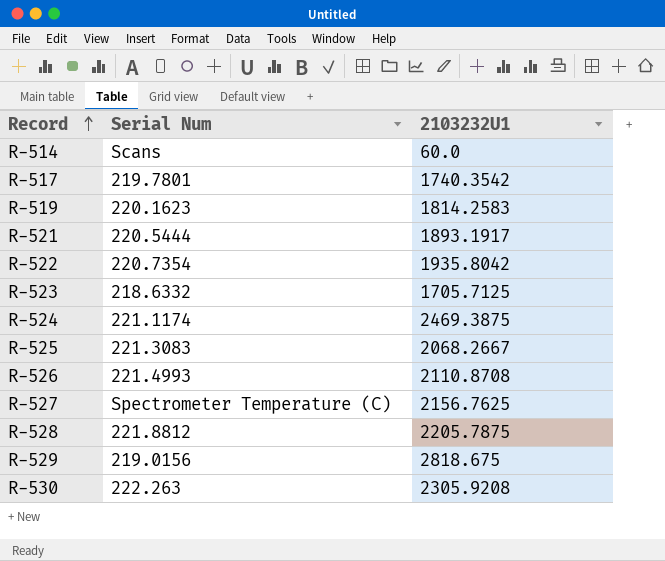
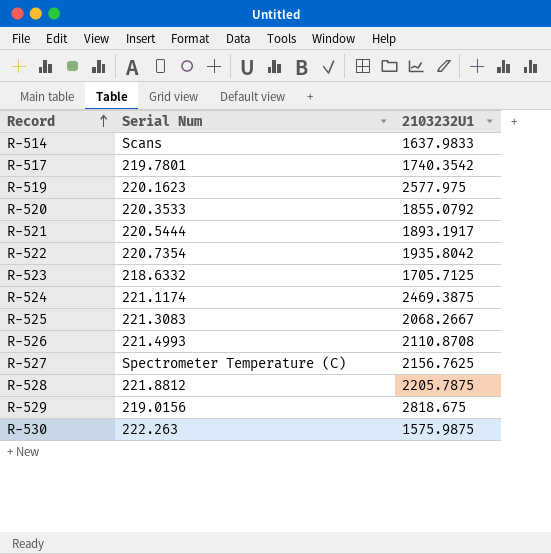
R-514 | 2103232U1: 60.0 -> 1637.9833
R-519 | 2103232U1: 1814.2583 -> 2577.975
row R-520: none -> 220.3533 | 1855.0792
R-530 | 2103232U1: 2305.9208 -> 1575.9875

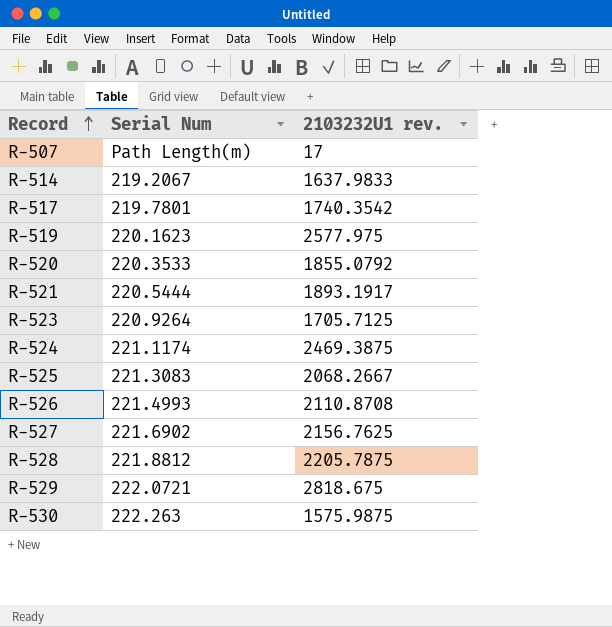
column name: 2103232U1 -> 2103232U1 rev.
row R-522: 220.7354 | 1935.8042 -> none
row R-507: none -> Path Length(m) | 17
R-514 | Serial Num: Scans -> 219.2067
R-523 | Serial Num: 218.6332 -> 220.9264
R-527 | Serial Num: Spectrometer Temperature (C) -> 221.6902
R-529 | Serial Num: 219.0156 -> 222.0721

